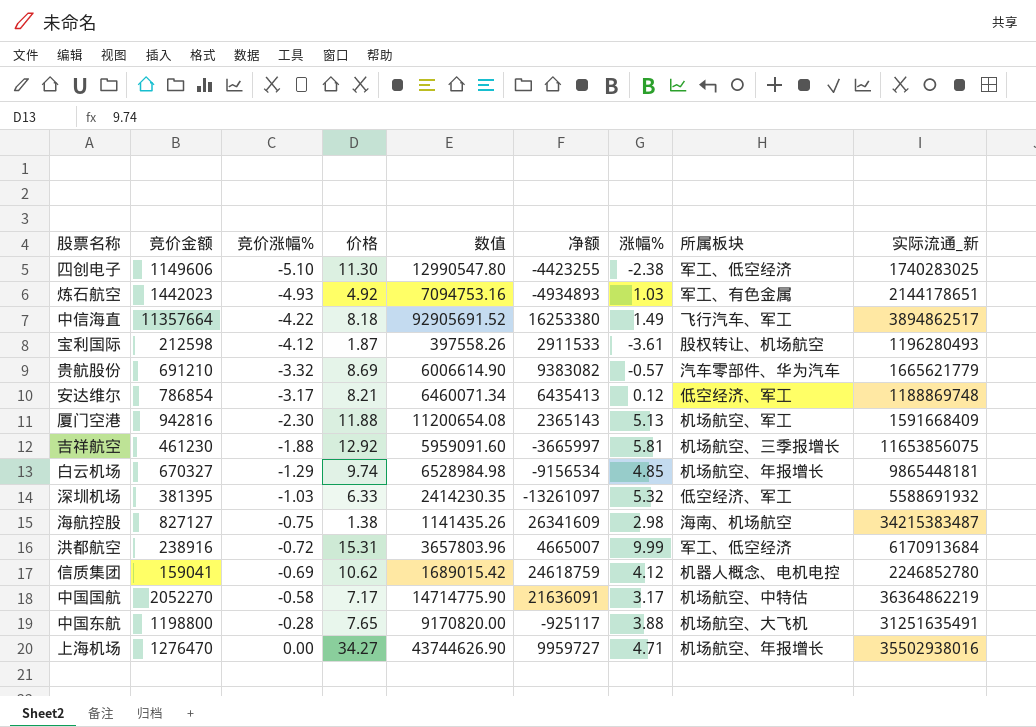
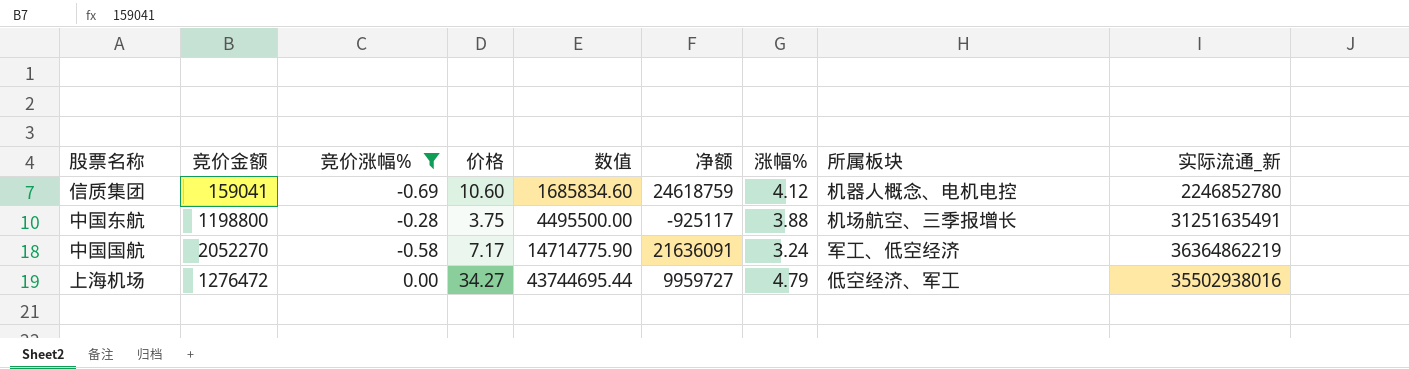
filter: none -> 竞价涨幅% >= -0.69
row order: 竞价涨幅% ascending -> 数值 ascending
信质集团 | 价格: 10.62 -> 10.60
信质集团 | 数值: 1689015.42 -> 1685834.60
中国东航 | 价格: 7.65 -> 3.75
中国东航 | 数值: 9170820.00 -> 4495500.00
中国东航 | 所属板块: 机场航空、大飞机 -> 机场航空、三季报增长
中国国航 | 涨幅%: 3.17 -> 3.24
中国国航 | 所属板块: 机场航空、中特估 -> 军工、低空经济
上海机场 | 竞价金额: 1276470 -> 1276472
上海机场 | 数值: 43744626.90 -> 43744695.44
上海机场 | 涨幅%: 4.71 -> 4.79
上海机场 | 所属板块: 机场航空、年报增长 -> 低空经济、军工

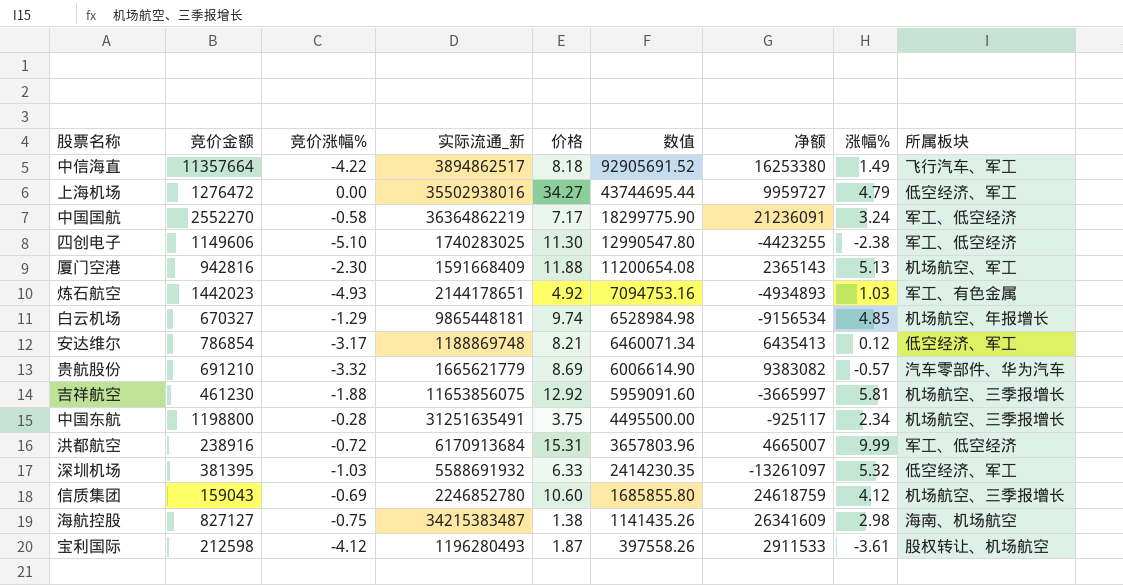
filter: 竞价涨幅% >= -0.69 -> none
row order: 数值 ascending -> 数值 descending
column 实际流通_新 | position: 9 -> 4
中国国航 | 竞价金额: 2052270 -> 2552270
中国国航 | 数值: 14714775.90 -> 18299775.90
中国国航 | 净额: 21636091 -> 21236091
中国东航 | 涨幅%: 3.88 -> 2.34
信质集团 | 竞价金额: 159041 -> 159043
信质集团 | 数值: 1685834.60 -> 1685855.80
信质集团 | 所属板块: 机器人概念、电机电控 -> 机场航空、三季报增长

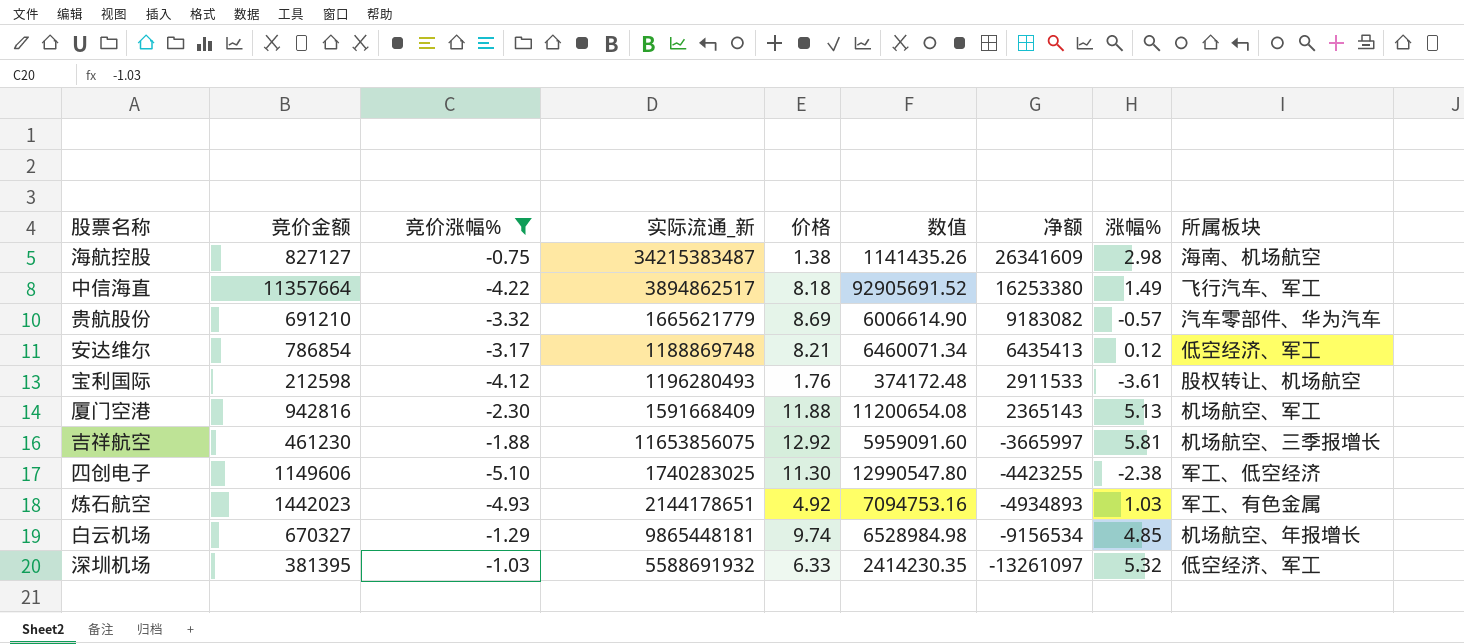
filter: none -> 竞价涨幅% <= -0.75
row order: 数值 descending -> 净额 descending
贵航股份 | 净额: 9383082 -> 9183082
宝利国际 | 价格: 1.87 -> 1.76
宝利国际 | 数值: 397558.26 -> 374172.48

